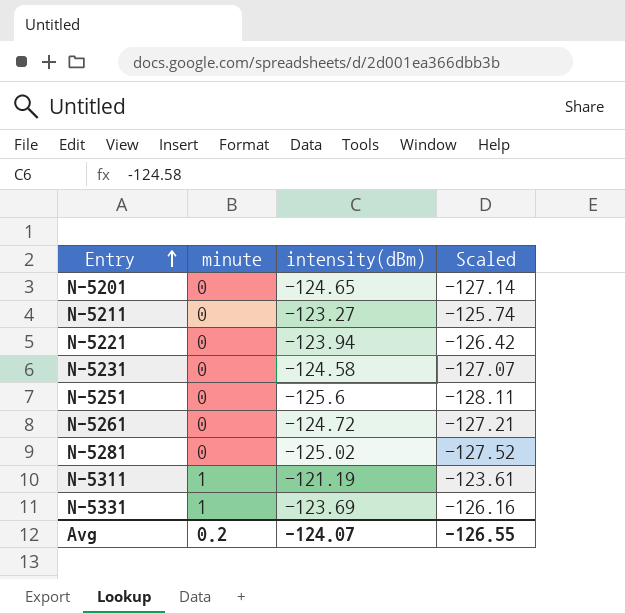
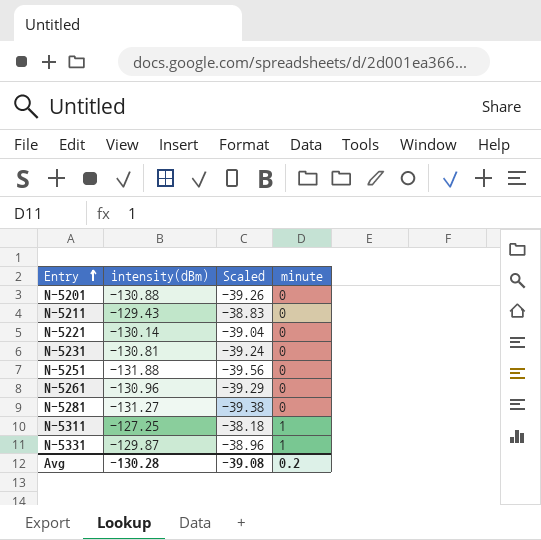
column Scaled | formula: [intensity(dBm)] * 1.02 -> [intensity(dBm)] * 0.3
column minute | position: 2 -> 4
N-5201 | intensity(dBm): -124.65 -> -130.88
N-5211 | intensity(dBm): -123.27 -> -129.43
N-5221 | intensity(dBm): -123.94 -> -130.14
N-5231 | intensity(dBm): -124.58 -> -130.81
N-5251 | intensity(dBm): -125.6 -> -131.88
N-5261 | intensity(dBm): -124.72 -> -130.96
N-5281 | intensity(dBm): -125.02 -> -131.27
N-5311 | intensity(dBm): -121.19 -> -127.25
N-5331 | intensity(dBm): -123.69 -> -129.87
Avg | intensity(dBm): -124.07 -> -130.28
Avg | Scaled: -126.55 -> -39.08

